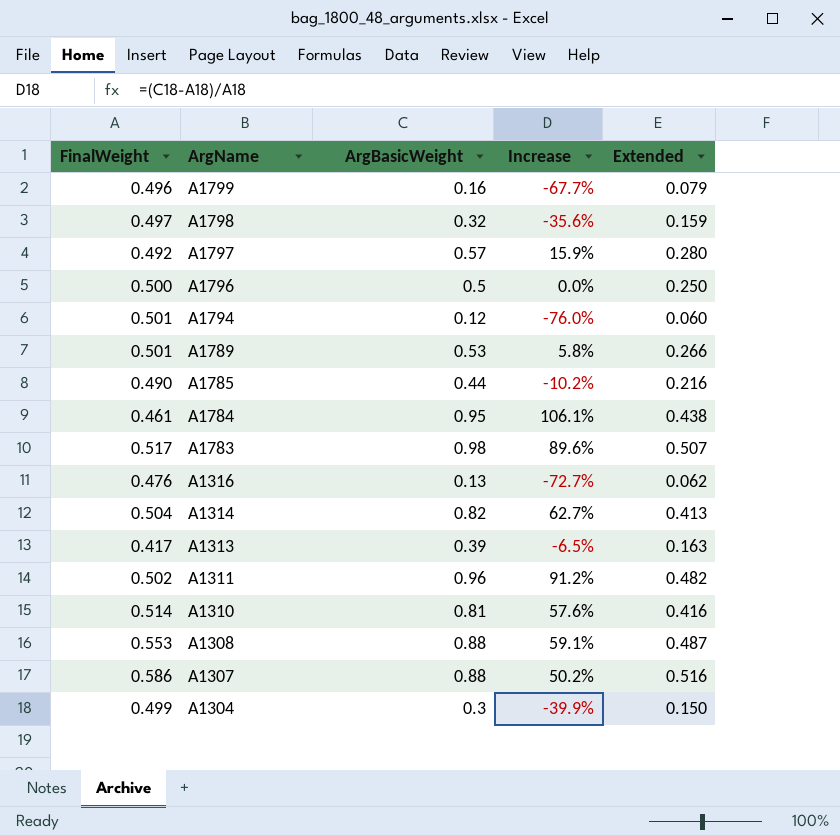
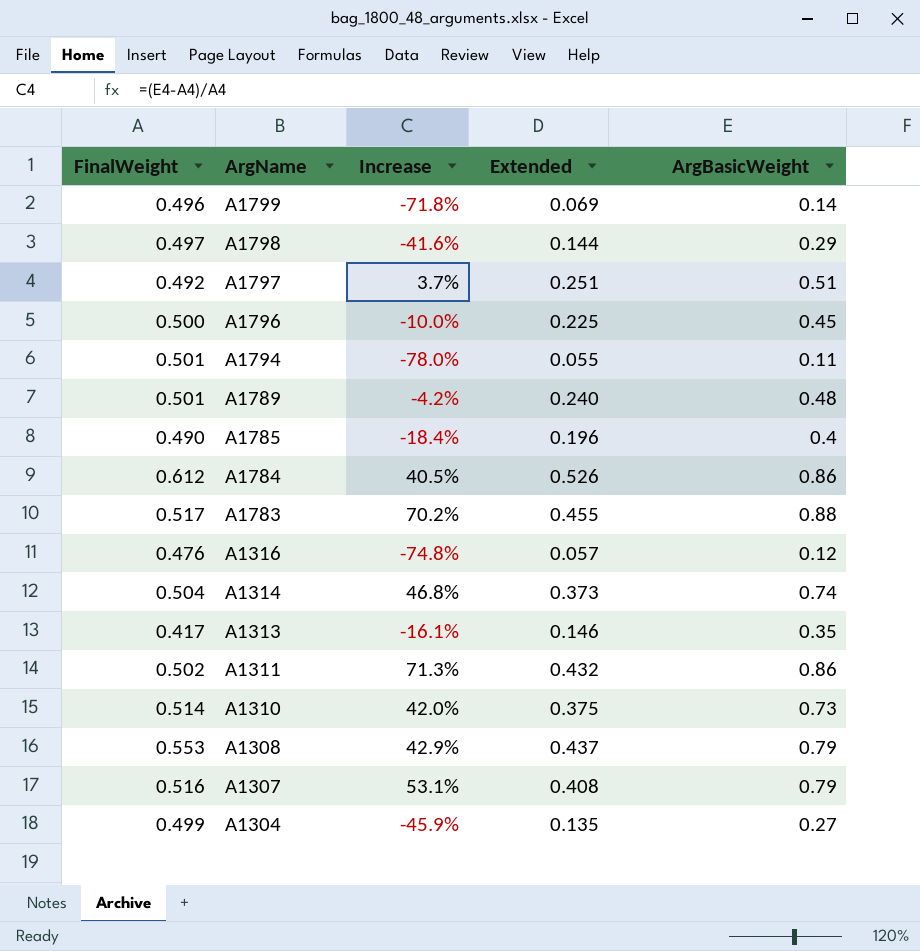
column ArgBasicWeight | position: 3 -> 5
A1799 | Increase: -67.7% -> -71.8%
A1799 | Extended: 0.079 -> 0.069
A1799 | ArgBasicWeight: 0.16 -> 0.14
A1798 | Increase: -35.6% -> -41.6%
A1798 | Extended: 0.159 -> 0.144
A1798 | ArgBasicWeight: 0.32 -> 0.29
A1797 | Increase: 15.9% -> 3.7%
A1797 | Extended: 0.280 -> 0.251
A1797 | ArgBasicWeight: 0.57 -> 0.51
A1796 | Increase: 0.0% -> -10.0%
A1796 | Extended: 0.250 -> 0.225
A1796 | ArgBasicWeight: 0.5 -> 0.45
A1794 | Increase: -76.0% -> -78.0%
A1794 | Extended: 0.060 -> 0.055
A1794 | ArgBasicWeight: 0.12 -> 0.11
A1789 | Increase: 5.8% -> -4.2%
A1789 | Extended: 0.266 -> 0.240
A1789 | ArgBasicWeight: 0.53 -> 0.48
A1785 | Increase: -10.2% -> -18.4%
A1785 | Extended: 0.216 -> 0.196
A1785 | ArgBasicWeight: 0.44 -> 0.4
A1784 | FinalWeight: 0.461 -> 0.612
A1784 | Increase: 106.1% -> 40.5%
A1784 | Extended: 0.438 -> 0.526
A1784 | ArgBasicWeight: 0.95 -> 0.86
A1783 | Increase: 89.6% -> 70.2%
A1783 | Extended: 0.507 -> 0.455
A1783 | ArgBasicWeight: 0.98 -> 0.88
A1316 | Increase: -72.7% -> -74.8%
A1316 | Extended: 0.062 -> 0.057
A1316 | ArgBasicWeight: 0.13 -> 0.12
A1314 | Increase: 62.7% -> 46.8%
A1314 | Extended: 0.413 -> 0.373
A1314 | ArgBasicWeight: 0.82 -> 0.74
A1313 | Increase: -6.5% -> -16.1%
A1313 | Extended: 0.163 -> 0.146
A1313 | ArgBasicWeight: 0.39 -> 0.35
A1311 | Increase: 91.2% -> 71.3%
A1311 | Extended: 0.482 -> 0.432
A1311 | ArgBasicWeight: 0.96 -> 0.86
A1310 | Increase: 57.6% -> 42.0%
A1310 | Extended: 0.416 -> 0.375
A1310 | ArgBasicWeight: 0.81 -> 0.73
A1308 | Increase: 59.1% -> 42.9%
A1308 | Extended: 0.487 -> 0.437
A1308 | ArgBasicWeight: 0.88 -> 0.79
A1307 | FinalWeight: 0.586 -> 0.516
A1307 | Increase: 50.2% -> 53.1%
A1307 | Extended: 0.516 -> 0.408
A1307 | ArgBasicWeight: 0.88 -> 0.79
A1304 | Increase: -39.9% -> -45.9%
A1304 | Extended: 0.150 -> 0.135
A1304 | ArgBasicWeight: 0.3 -> 0.27

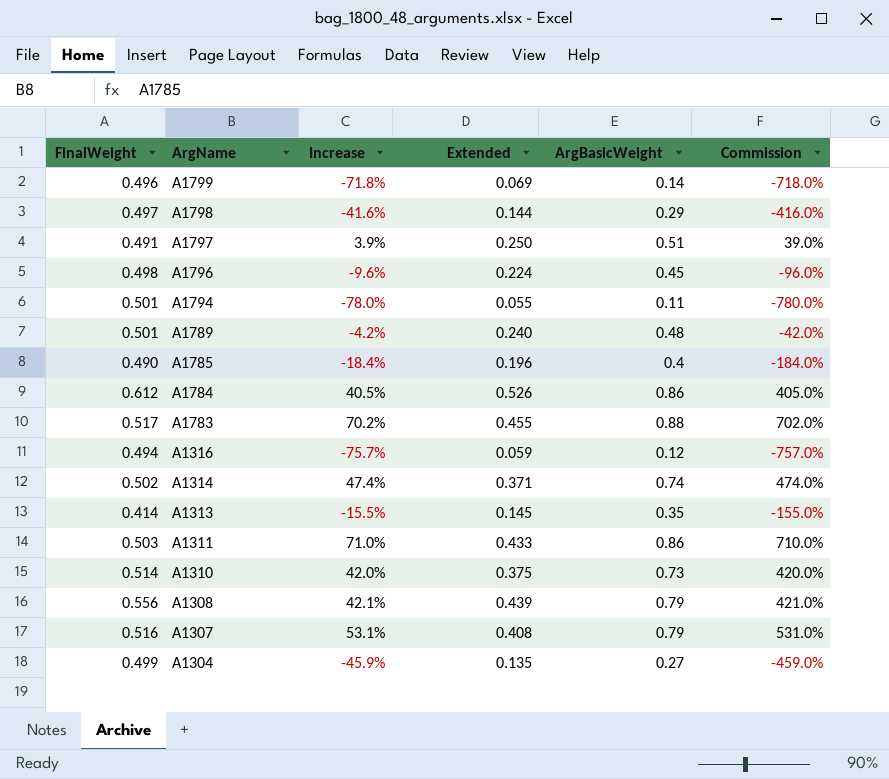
column Commission | formula: none -> [Increase] * 10
A1797 | FinalWeight: 0.492 -> 0.491
A1797 | Increase: 3.7% -> 3.9%
A1797 | Extended: 0.251 -> 0.250
A1796 | FinalWeight: 0.500 -> 0.498
A1796 | Increase: -10.0% -> -9.6%
A1796 | Extended: 0.225 -> 0.224
A1316 | FinalWeight: 0.476 -> 0.494
A1316 | Increase: -74.8% -> -75.7%
A1316 | Extended: 0.057 -> 0.059
A1314 | FinalWeight: 0.504 -> 0.502
A1314 | Increase: 46.8% -> 47.4%
A1314 | Extended: 0.373 -> 0.371
A1313 | FinalWeight: 0.417 -> 0.414
A1313 | Increase: -16.1% -> -15.5%
A1313 | Extended: 0.146 -> 0.145
A1311 | FinalWeight: 0.502 -> 0.503
A1311 | Increase: 71.3% -> 71.0%
A1311 | Extended: 0.432 -> 0.433
A1308 | FinalWeight: 0.553 -> 0.556
A1308 | Increase: 42.9% -> 42.1%
A1308 | Extended: 0.437 -> 0.439

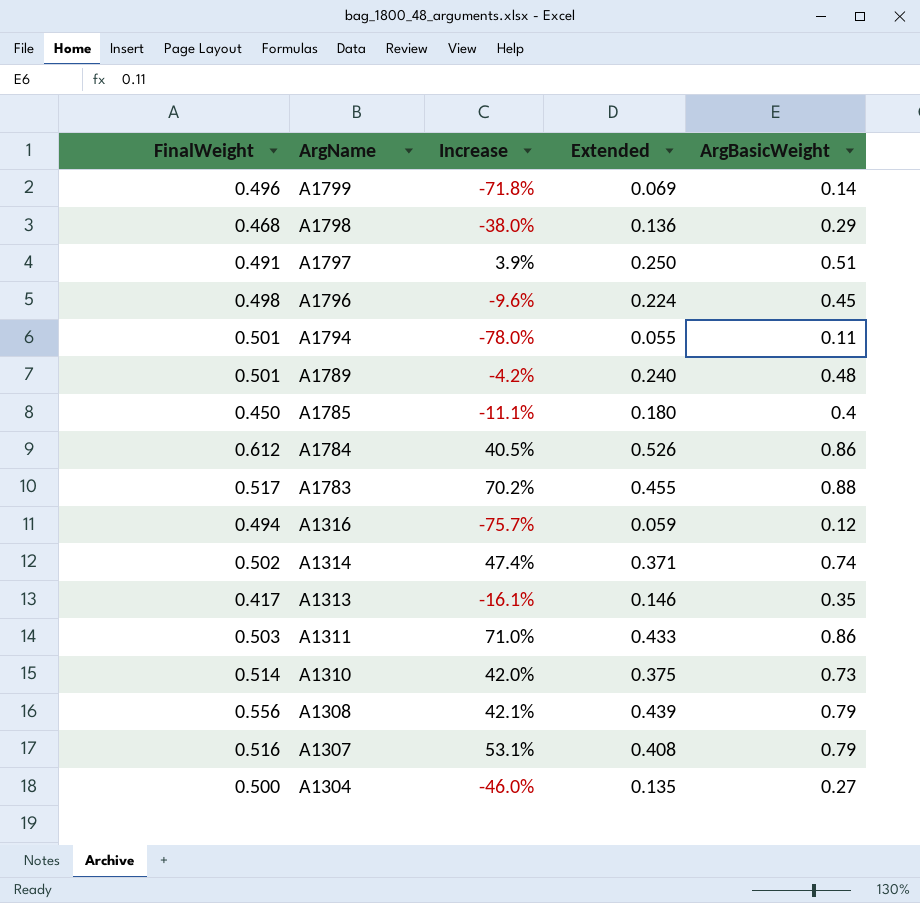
column Commission | formula: [Increase] * 10 -> none
A1798 | FinalWeight: 0.497 -> 0.468
A1798 | Increase: -41.6% -> -38.0%
A1798 | Extended: 0.144 -> 0.136
A1785 | FinalWeight: 0.490 -> 0.450
A1785 | Increase: -18.4% -> -11.1%
A1785 | Extended: 0.196 -> 0.180
A1313 | FinalWeight: 0.414 -> 0.417
A1313 | Increase: -15.5% -> -16.1%
A1313 | Extended: 0.145 -> 0.146
A1304 | FinalWeight: 0.499 -> 0.500
A1304 | Increase: -45.9% -> -46.0%

